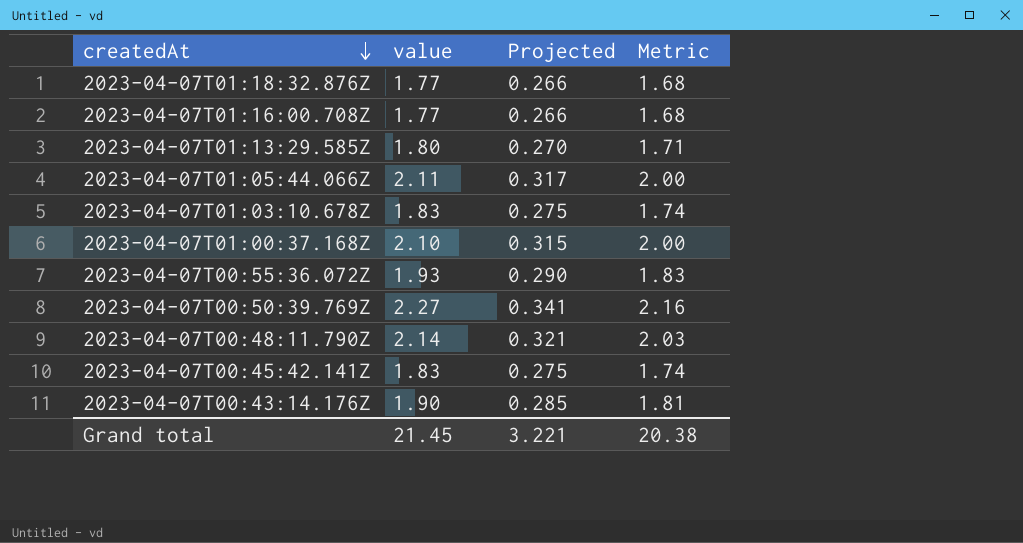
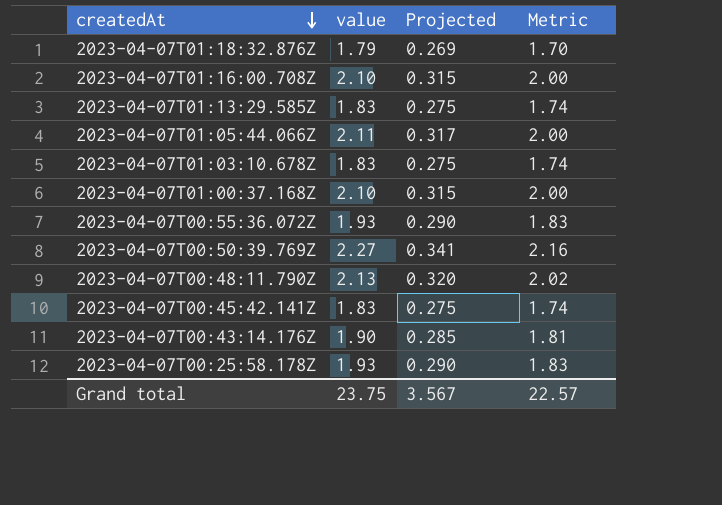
2023-04-07T01:18:32.876Z | value: 1.77 -> 1.79
2023-04-07T01:18:32.876Z | Projected: 0.266 -> 0.269
2023-04-07T01:18:32.876Z | Metric: 1.68 -> 1.70
2023-04-07T01:16:00.708Z | value: 1.77 -> 2.10
2023-04-07T01:16:00.708Z | Projected: 0.266 -> 0.315
2023-04-07T01:16:00.708Z | Metric: 1.68 -> 2.00
2023-04-07T01:13:29.585Z | value: 1.80 -> 1.83
2023-04-07T01:13:29.585Z | Projected: 0.270 -> 0.275
2023-04-07T01:13:29.585Z | Metric: 1.71 -> 1.74
2023-04-07T00:48:11.790Z | value: 2.14 -> 2.13
2023-04-07T00:48:11.790Z | Projected: 0.321 -> 0.320
2023-04-07T00:48:11.790Z | Metric: 2.03 -> 2.02
row 2023-04-07T00:25:58.178Z: none -> 1.93 | 0.290 | 1.83
Grand total | value: 21.45 -> 23.75
Grand total | Projected: 3.221 -> 3.567
Grand total | Metric: 20.38 -> 22.57

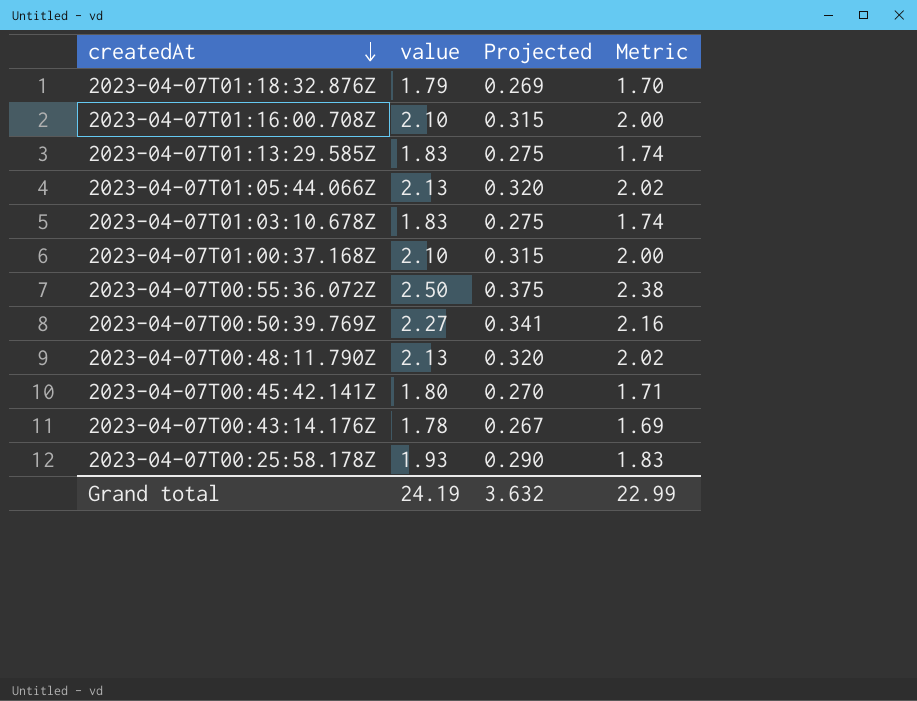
2023-04-07T01:05:44.066Z | value: 2.11 -> 2.13
2023-04-07T01:05:44.066Z | Projected: 0.317 -> 0.320
2023-04-07T01:05:44.066Z | Metric: 2.00 -> 2.02
2023-04-07T00:55:36.072Z | value: 1.93 -> 2.50
2023-04-07T00:55:36.072Z | Projected: 0.290 -> 0.375
2023-04-07T00:55:36.072Z | Metric: 1.83 -> 2.38
2023-04-07T00:45:42.141Z | value: 1.83 -> 1.80
2023-04-07T00:45:42.141Z | Projected: 0.275 -> 0.270
2023-04-07T00:45:42.141Z | Metric: 1.74 -> 1.71
2023-04-07T00:43:14.176Z | value: 1.90 -> 1.78
2023-04-07T00:43:14.176Z | Projected: 0.285 -> 0.267
2023-04-07T00:43:14.176Z | Metric: 1.81 -> 1.69
Grand total | value: 23.75 -> 24.19
Grand total | Projected: 3.567 -> 3.632
Grand total | Metric: 22.57 -> 22.99

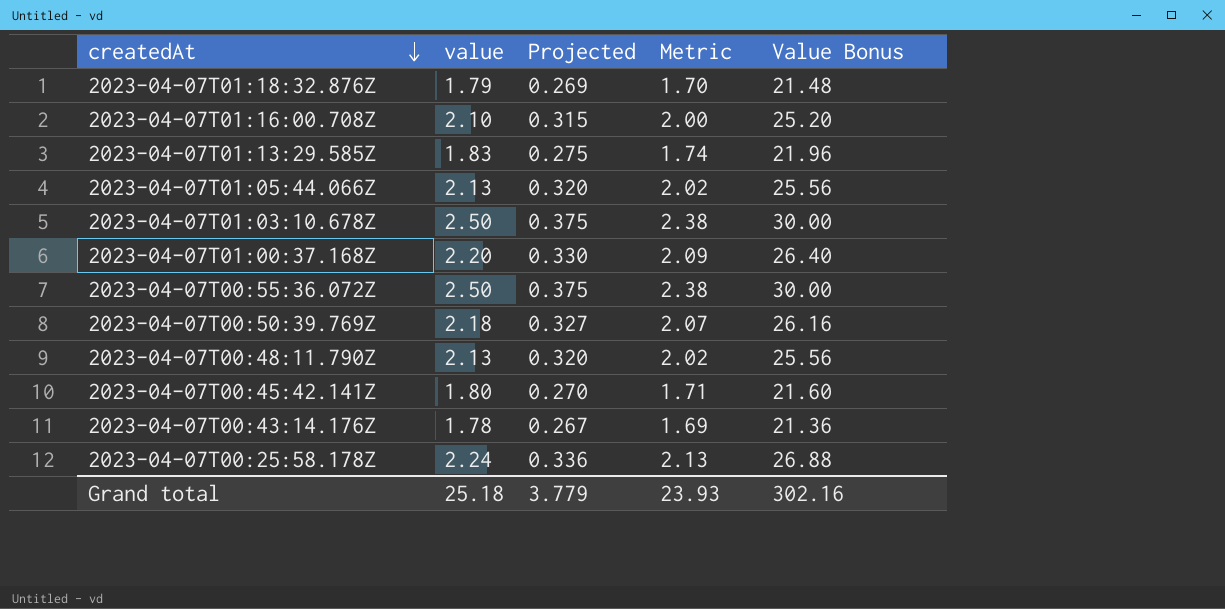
column Value Bonus | formula: none -> [value] * 12
2023-04-07T01:03:10.678Z | value: 1.83 -> 2.50
2023-04-07T01:03:10.678Z | Projected: 0.275 -> 0.375
2023-04-07T01:03:10.678Z | Metric: 1.74 -> 2.38
2023-04-07T01:00:37.168Z | value: 2.10 -> 2.20
2023-04-07T01:00:37.168Z | Projected: 0.315 -> 0.330
2023-04-07T01:00:37.168Z | Metric: 2.00 -> 2.09
2023-04-07T00:50:39.769Z | value: 2.27 -> 2.18
2023-04-07T00:50:39.769Z | Projected: 0.341 -> 0.327
2023-04-07T00:50:39.769Z | Metric: 2.16 -> 2.07
2023-04-07T00:25:58.178Z | value: 1.93 -> 2.24
2023-04-07T00:25:58.178Z | Projected: 0.290 -> 0.336
2023-04-07T00:25:58.178Z | Metric: 1.83 -> 2.13
Grand total | value: 24.19 -> 25.18
Grand total | Projected: 3.632 -> 3.779
Grand total | Metric: 22.99 -> 23.93

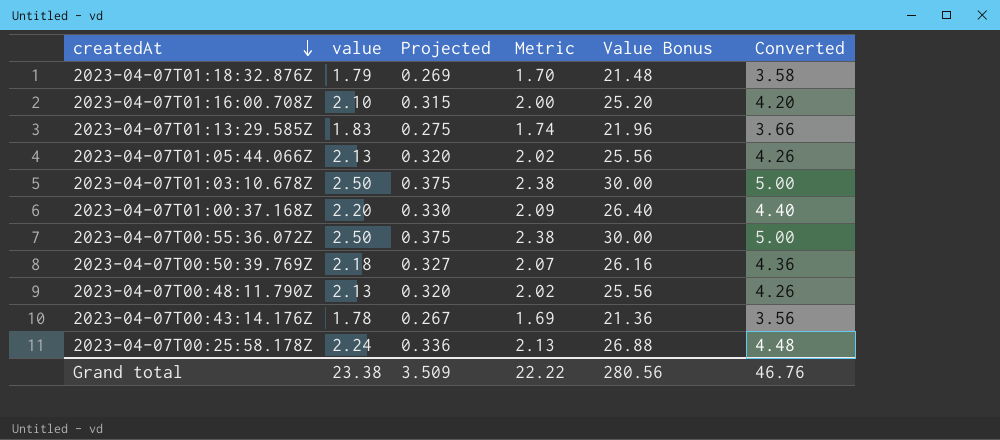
column Converted | formula: none -> [value] * 2
row 2023-04-07T00:45:42.141Z: 1.80 | 0.270 | 1.71 | 21.60 -> none
Grand total | value: 25.18 -> 23.38
Grand total | Projected: 3.779 -> 3.509
Grand total | Metric: 23.93 -> 22.22
Grand total | Value Bonus: 302.16 -> 280.56

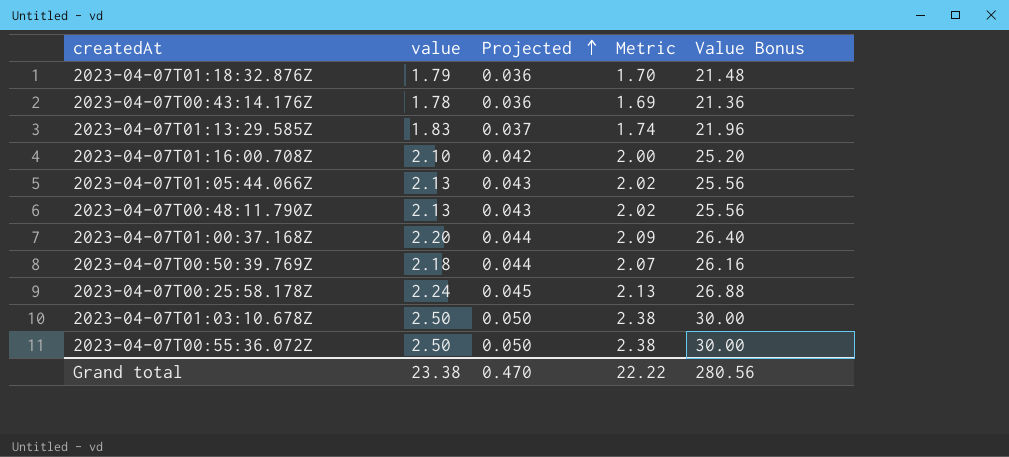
row order: createdAt descending -> Projected ascending
column Converted | formula: [value] * 2 -> none
column Projected | formula: [value] * 0.15 -> [value] * 0.02
Grand total | Projected: 3.509 -> 0.470

